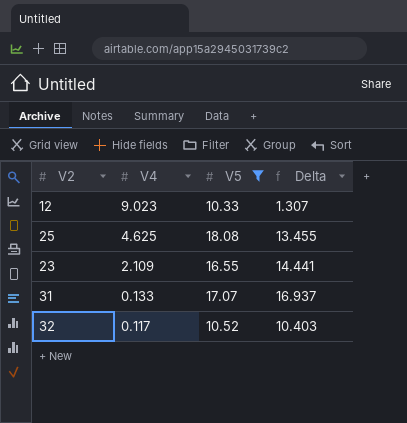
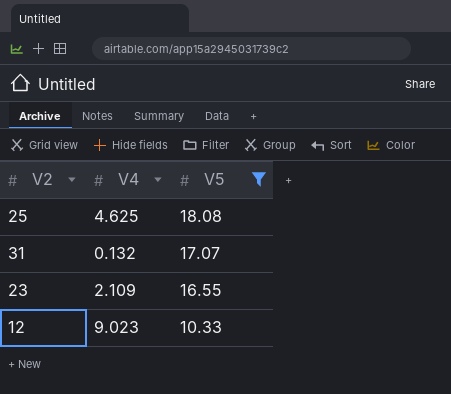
row order: V4 descending -> V5 descending
column Delta | formula: [V5] - [V4] -> none
row 32: 0.117 | 10.52 | 10.403 -> none
31 | V4: 0.133 -> 0.132

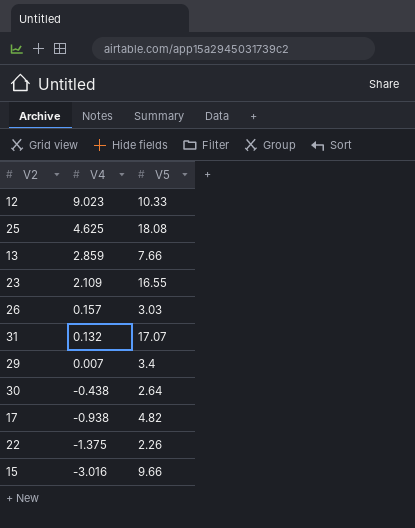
filter: V5 >= 10.33 -> none
row order: V5 descending -> V4 descending

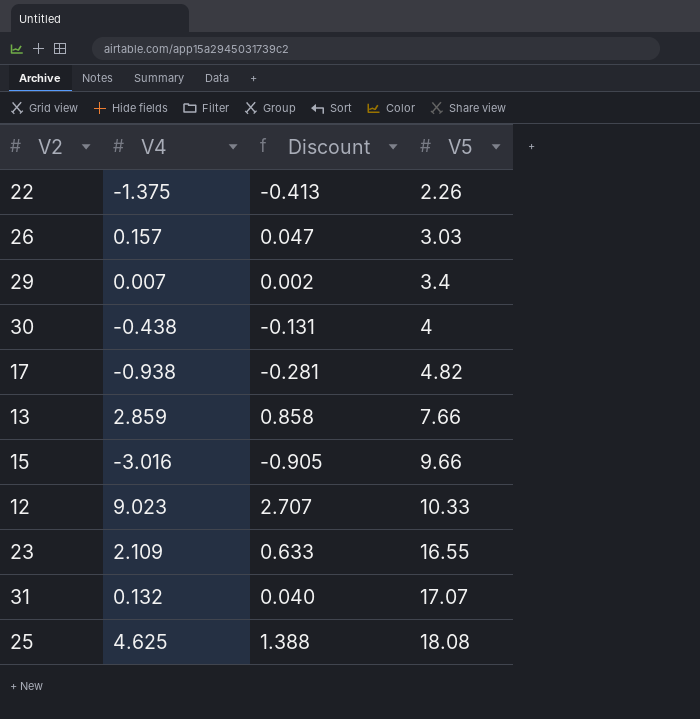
row order: V4 descending -> V5 ascending
column Discount | formula: none -> [V4] * 0.3
30 | V5: 2.64 -> 4

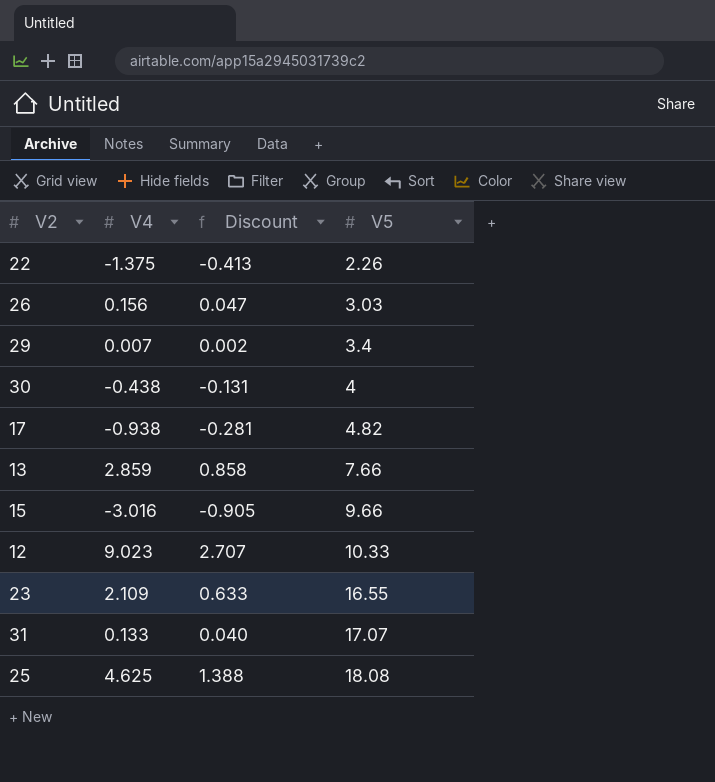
26 | V4: 0.157 -> 0.156
31 | V4: 0.132 -> 0.133

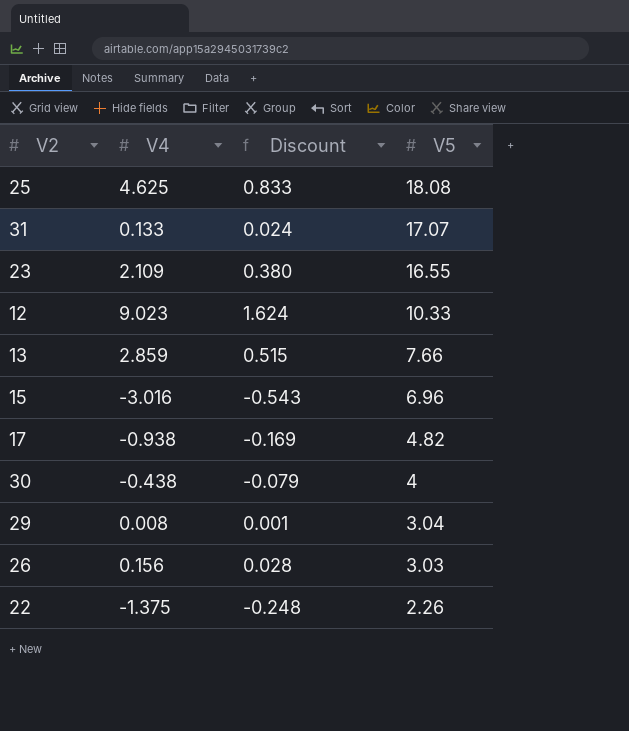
row order: V5 ascending -> V5 descending
column Discount | formula: [V4] * 0.3 -> [V4] * 0.18
15 | V5: 9.66 -> 6.96
29 | V4: 0.007 -> 0.008
29 | V5: 3.4 -> 3.04

